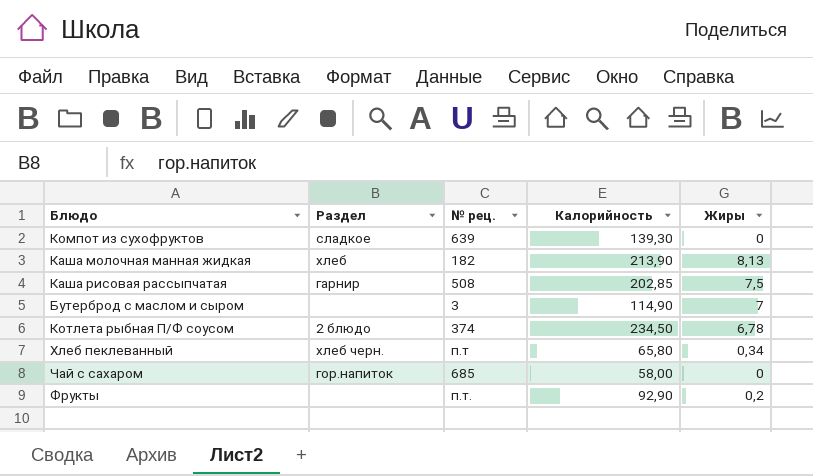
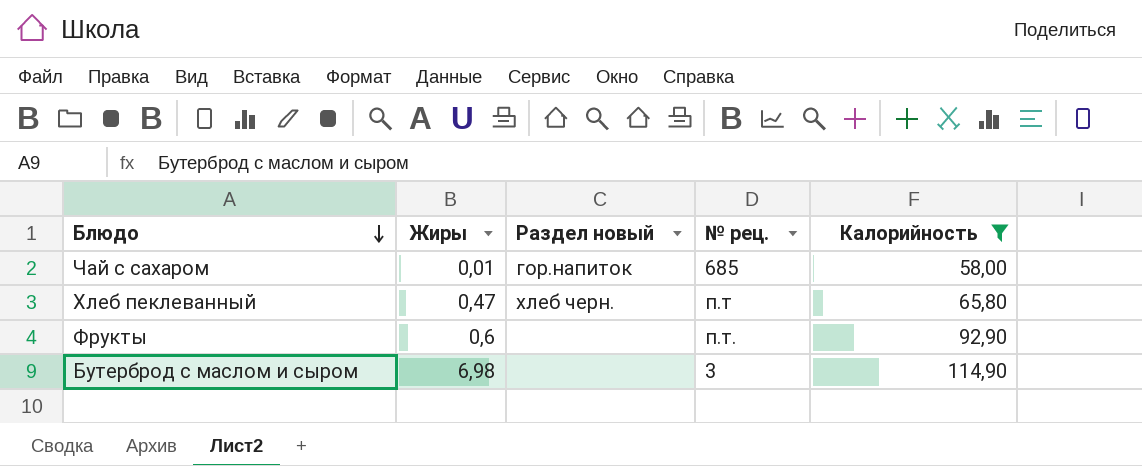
filter: none -> Калорийность <= 114,90
row order: none -> Блюдо descending
column Жиры | position: 5 -> 2
column name: Раздел -> Раздел новый
Чай с сахаром | Жиры: 0 -> 0,01
Хлеб пеклеванный | Жиры: 0,34 -> 0,47
Фрукты | Жиры: 0,2 -> 0,6
Бутерброд с маслом и сыром | Жиры: 7 -> 6,98

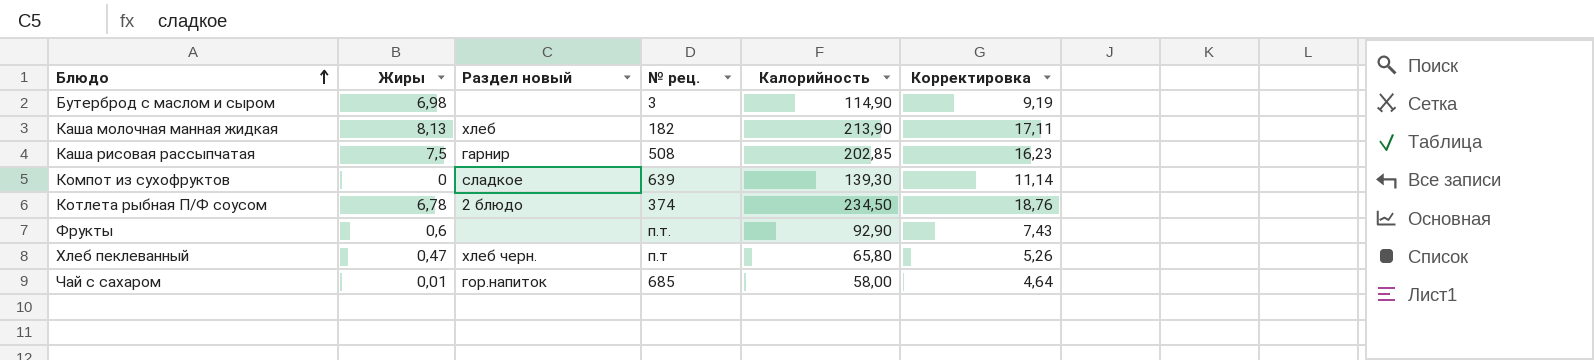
filter: Калорийность <= 114,90 -> none
row order: Блюдо descending -> Блюдо ascending
column Корректировка | formula: none -> [Калорийность] * 0,08

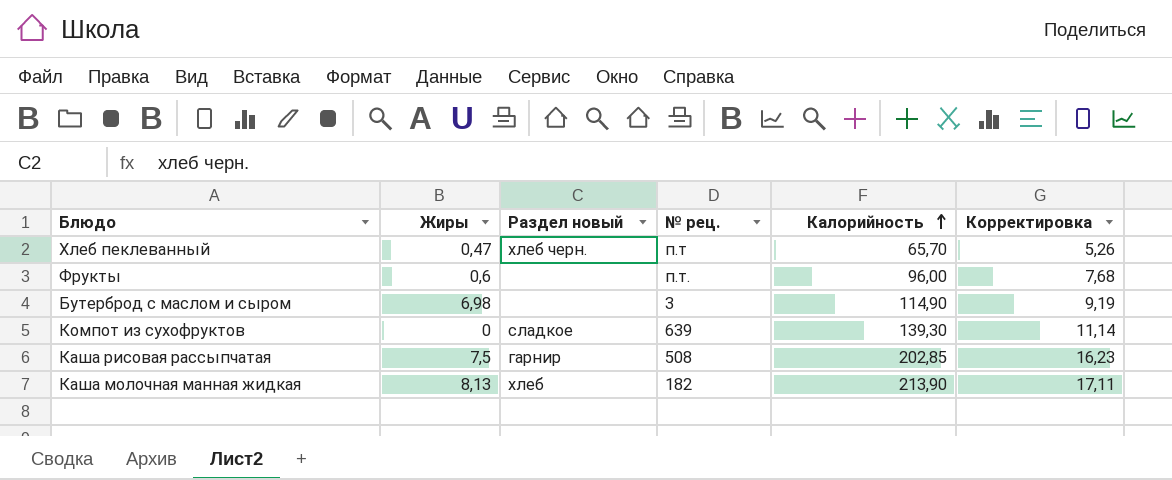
row order: Блюдо ascending -> Калорийность ascending
row Котлета рыбная П/Ф соусом: 6,78 | 2 блюдо | 374 | 234,50 | 18,76 -> none
row Чай с сахаром: 0,01 | гор.напиток | 685 | 58,00 | 4,64 -> none
Хлеб пеклеванный | Калорийность: 65,80 -> 65,70
Фрукты | Калорийность: 92,90 -> 96,00
Фрукты | Корректировка: 7,43 -> 7,68

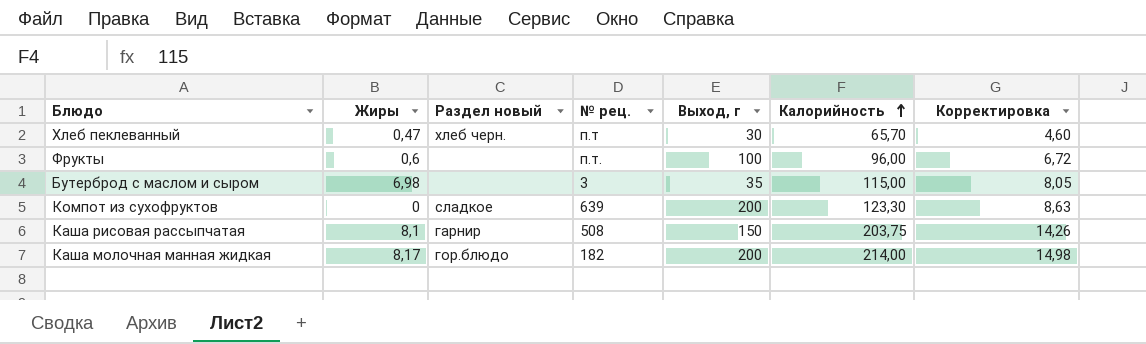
column Выход, г | position: none -> 5
column Корректировка | formula: [Калорийность] * 0,08 -> [Калорийность] * 0,07
Бутерброд с маслом и сыром | Калорийность: 114,90 -> 115,00
Компот из сухофруктов | Калорийность: 139,30 -> 123,30
Каша рисовая рассыпчатая | Жиры: 7,5 -> 8,1
Каша рисовая рассыпчатая | Калорийность: 202,85 -> 203,75
Каша молочная манная жидкая | Жиры: 8,13 -> 8,17
Каша молочная манная жидкая | Раздел новый: хлеб -> гор.блюдо
Каша молочная манная жидкая | Калорийность: 213,90 -> 214,00

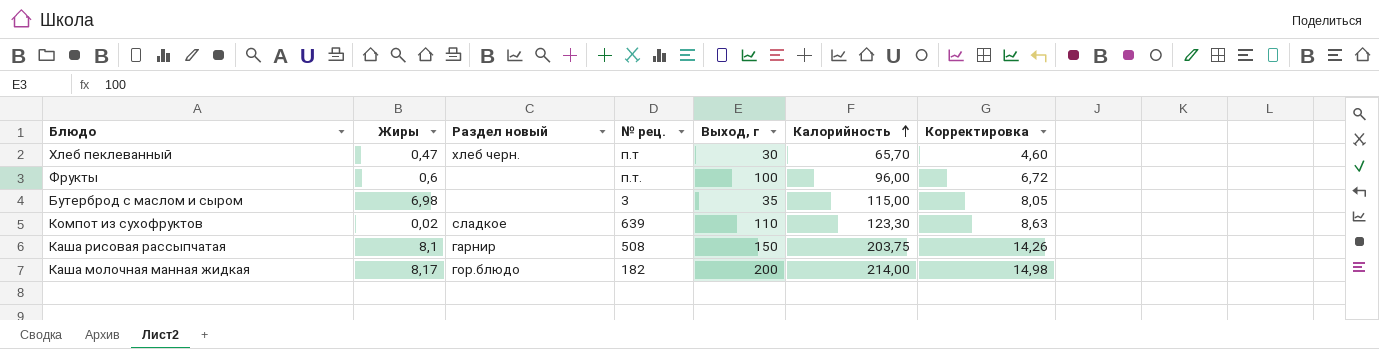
Компот из сухофруктов | Жиры: 0 -> 0,02
Компот из сухофруктов | Выход, г: 200 -> 110

